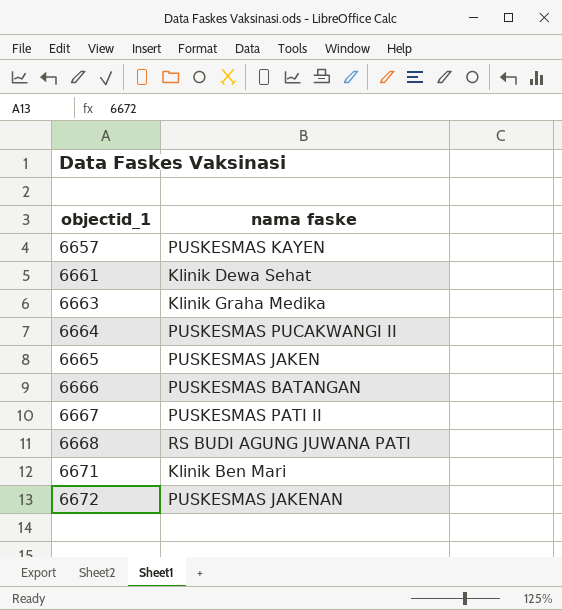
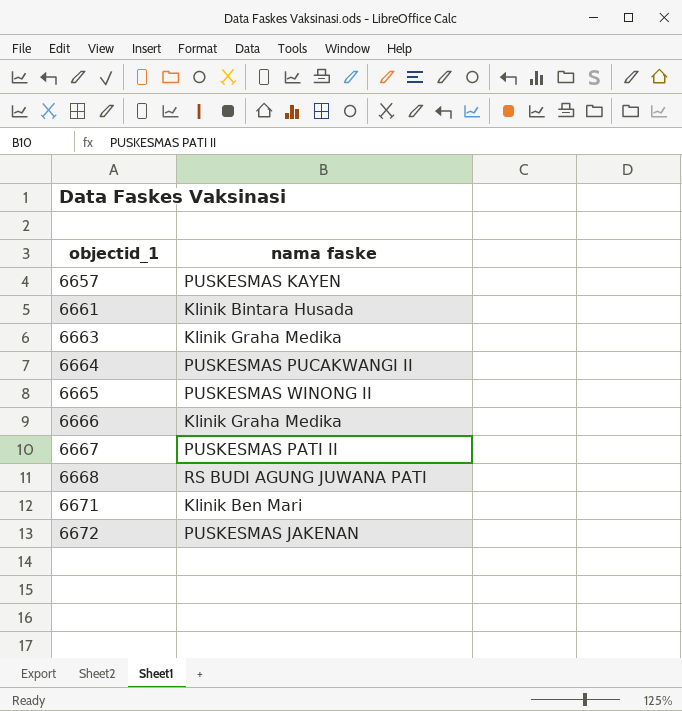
6661 | nama faske: Klinik Dewa Sehat -> Klinik Bintara Husada
6665 | nama faske: PUSKESMAS JAKEN -> PUSKESMAS WINONG II
6666 | nama faske: PUSKESMAS BATANGAN -> Klinik Graha Medika

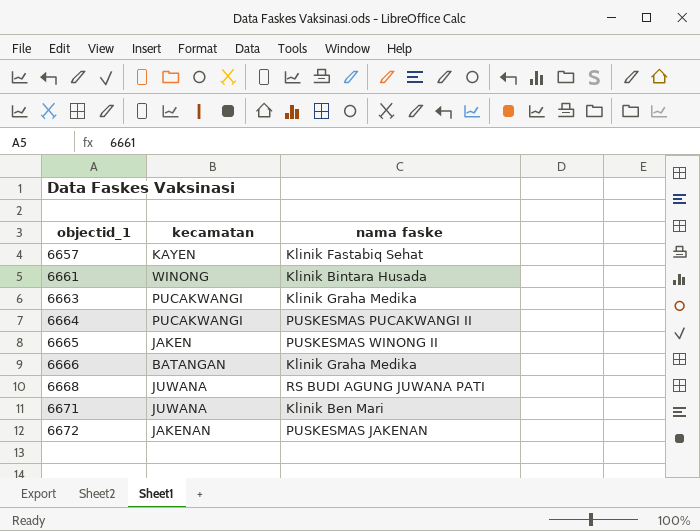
column kecamatan | position: none -> 2
row 6667: PUSKESMAS PATI II -> none
6657 | nama faske: PUSKESMAS KAYEN -> Klinik Fastabiq Sehat

